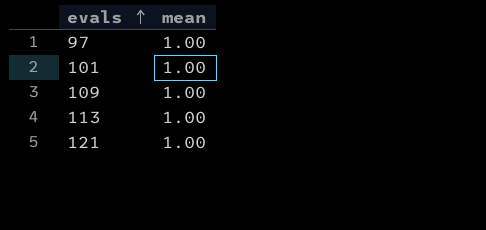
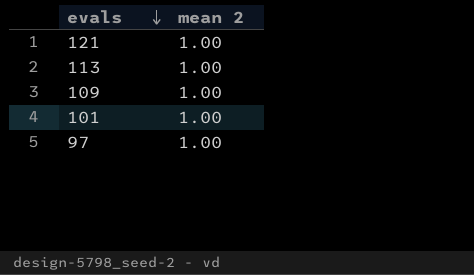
row order: evals ascending -> evals descending
column name: mean -> mean 2

